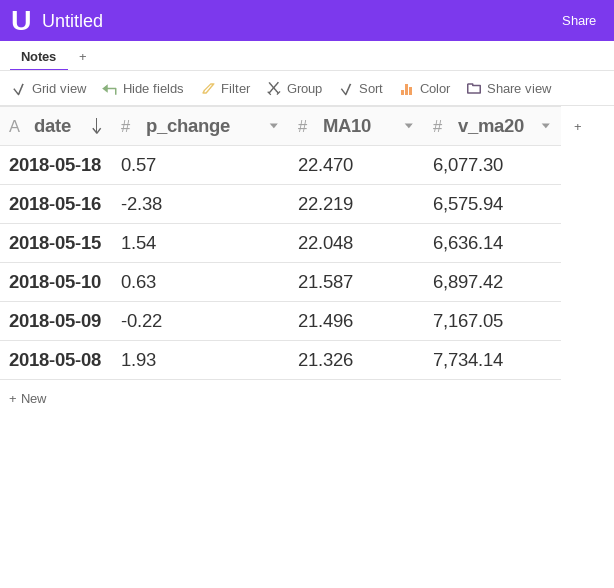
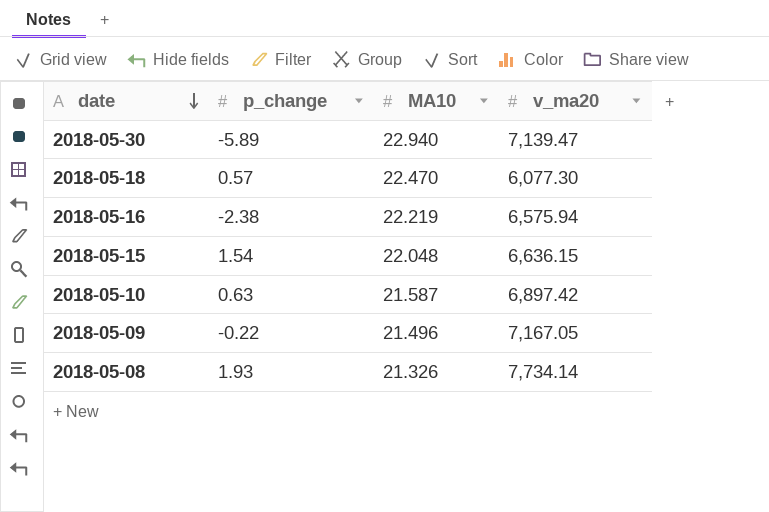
row 2018-05-30: none -> -5.89 | 22.940 | 7,139.47
2018-05-15 | v_ma20: 6,636.14 -> 6,636.15

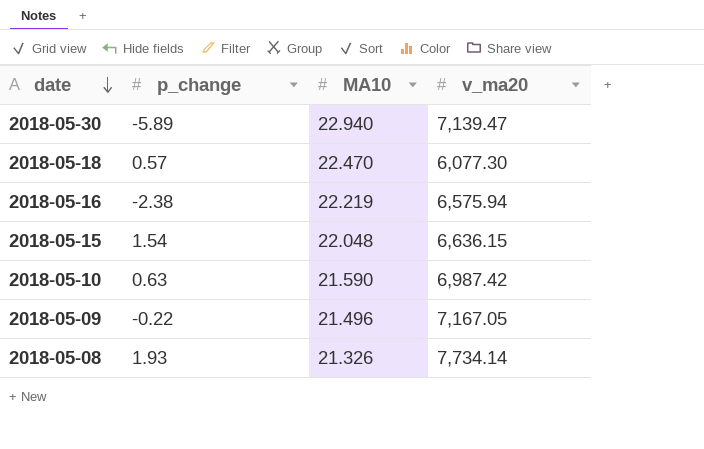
2018-05-10 | MA10: 21.587 -> 21.590
2018-05-10 | v_ma20: 6,897.42 -> 6,987.42

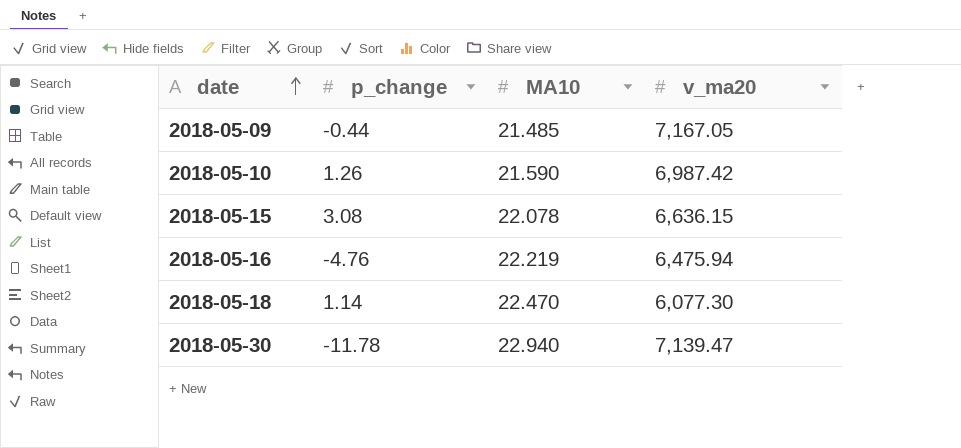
row order: date descending -> date ascending
row 2018-05-08: 1.93 | 21.326 | 7,734.14 -> none
2018-05-09 | p_change: -0.22 -> -0.44
2018-05-09 | MA10: 21.496 -> 21.485
2018-05-10 | p_change: 0.63 -> 1.26
2018-05-15 | p_change: 1.54 -> 3.08
2018-05-15 | MA10: 22.048 -> 22.078
2018-05-16 | p_change: -2.38 -> -4.76
2018-05-16 | v_ma20: 6,575.94 -> 6,475.94
2018-05-18 | p_change: 0.57 -> 1.14
2018-05-30 | p_change: -5.89 -> -11.78

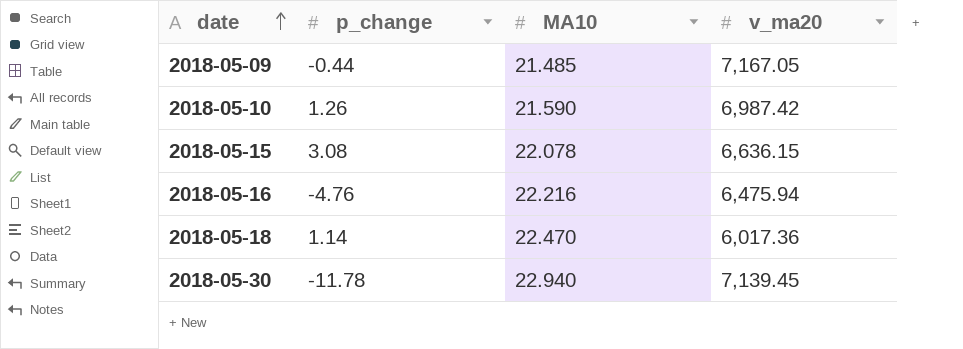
2018-05-16 | MA10: 22.219 -> 22.216
2018-05-18 | v_ma20: 6,077.30 -> 6,017.36
2018-05-30 | v_ma20: 7,139.47 -> 7,139.45

